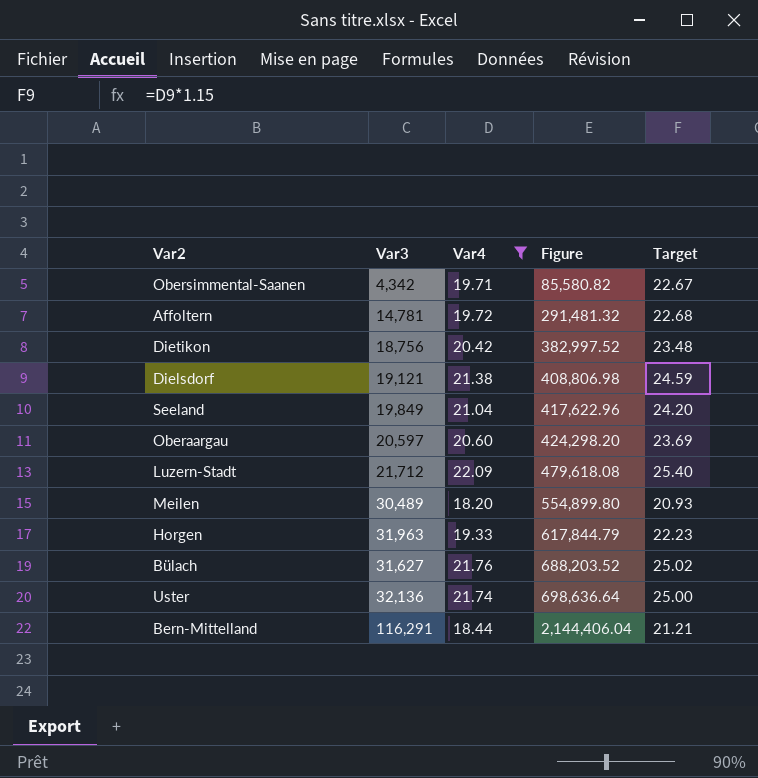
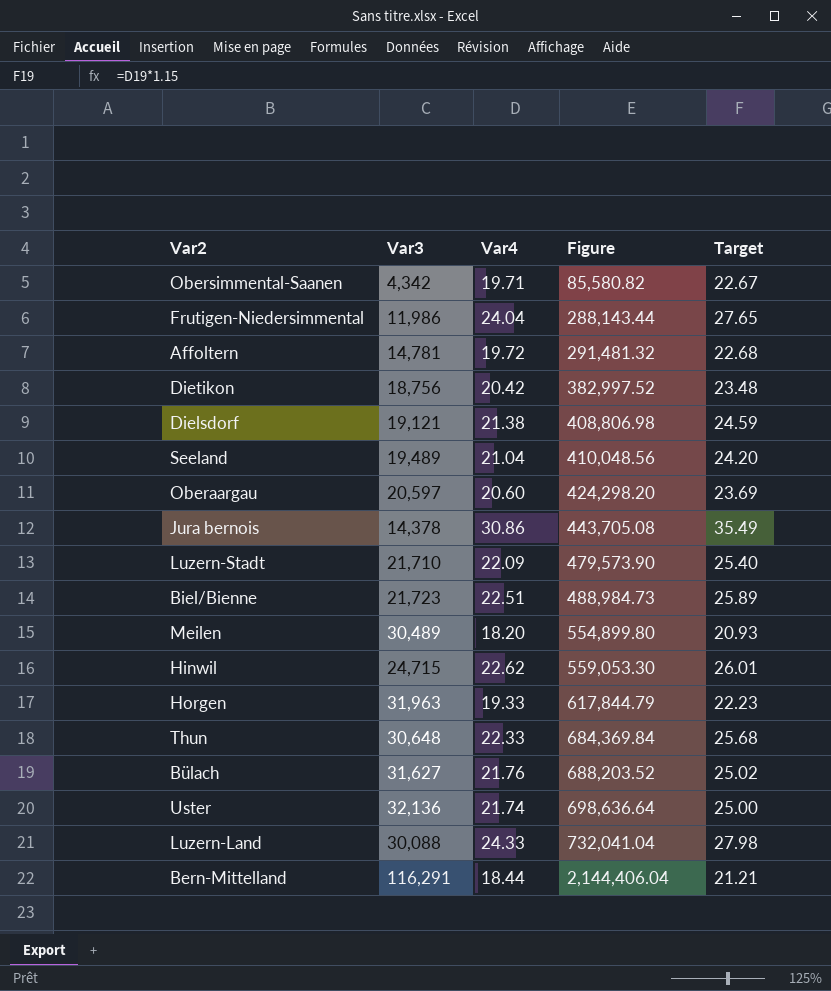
filter: Var4 <= 22.09 -> none
Seeland | Var3: 19,849 -> 19,489
Seeland | Figure: 417,622.96 -> 410,048.56
Luzern-Stadt | Var3: 21,712 -> 21,710
Luzern-Stadt | Figure: 479,618.08 -> 479,573.90

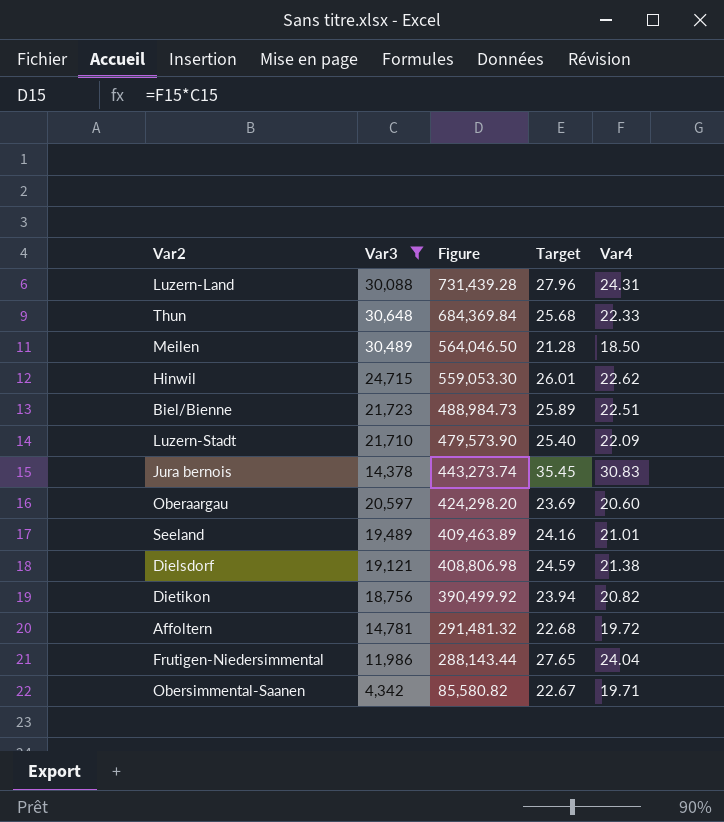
filter: none -> Var3 <= 30,648
row order: Figure ascending -> Figure descending
column Var4 | position: 3 -> 5
Luzern-Land | Figure: 732,041.04 -> 731,439.28
Luzern-Land | Target: 27.98 -> 27.96
Luzern-Land | Var4: 24.33 -> 24.31
Meilen | Figure: 554,899.80 -> 564,046.50
Meilen | Target: 20.93 -> 21.28
Meilen | Var4: 18.20 -> 18.50
Jura bernois | Figure: 443,705.08 -> 443,273.74
Jura bernois | Target: 35.49 -> 35.45
Jura bernois | Var4: 30.86 -> 30.83
Seeland | Figure: 410,048.56 -> 409,463.89
Seeland | Target: 24.20 -> 24.16
Seeland | Var4: 21.04 -> 21.01
Dietikon | Figure: 382,997.52 -> 390,499.92
Dietikon | Target: 23.48 -> 23.94
Dietikon | Var4: 20.42 -> 20.82

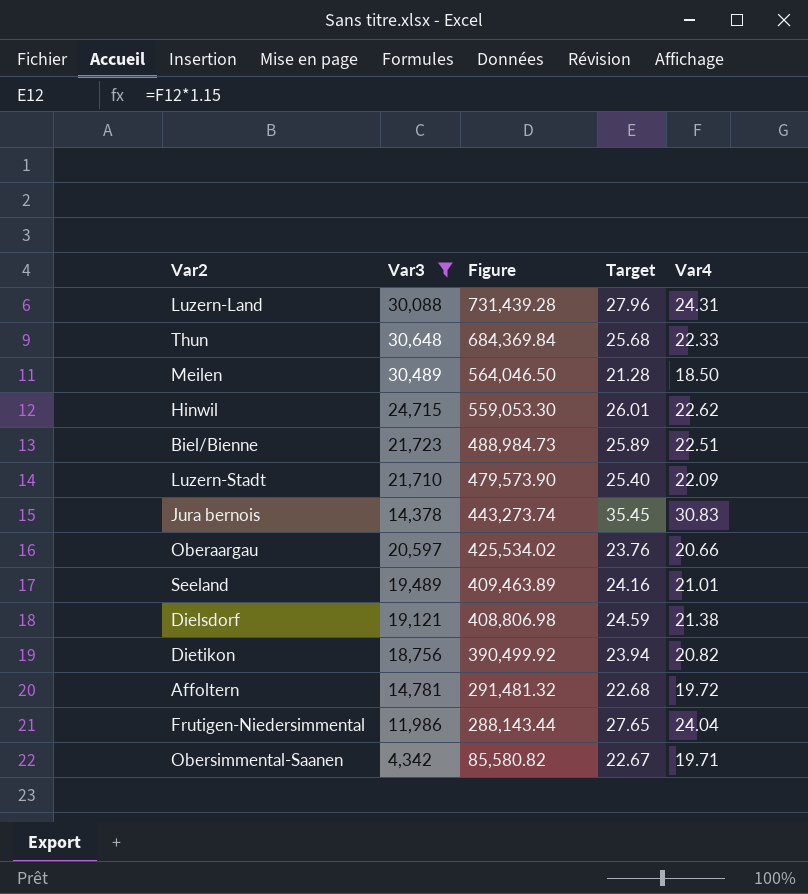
Oberaargau | Figure: 424,298.20 -> 425,534.02
Oberaargau | Target: 23.69 -> 23.76
Oberaargau | Var4: 20.60 -> 20.66

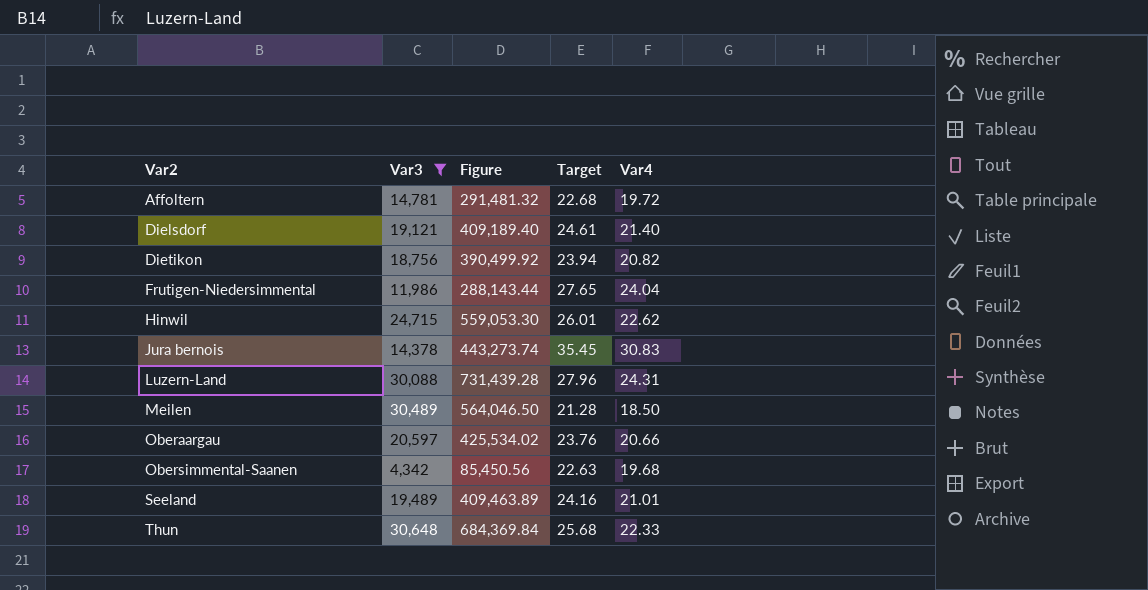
row order: Figure descending -> Var2 ascending
row Biel/Bienne: 21,723 | 488,984.73 | 25.89 | 22.51 -> none
row Luzern-Stadt: 21,710 | 479,573.90 | 25.40 | 22.09 -> none
Dielsdorf | Figure: 408,806.98 -> 409,189.40
Dielsdorf | Target: 24.59 -> 24.61
Dielsdorf | Var4: 21.38 -> 21.40
Obersimmental-Saanen | Figure: 85,580.82 -> 85,450.56
Obersimmental-Saanen | Target: 22.67 -> 22.63
Obersimmental-Saanen | Var4: 19.71 -> 19.68

